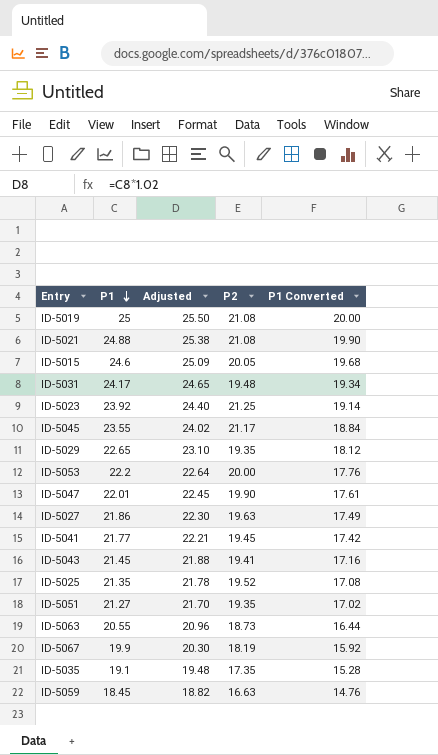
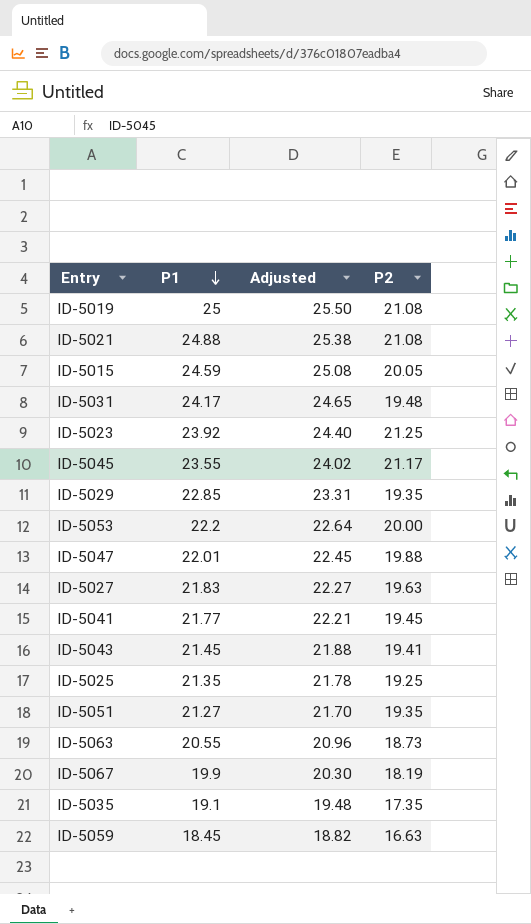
column P1 Converted | formula: [P1] * 0.8 -> none
ID-5015 | P1: 24.6 -> 24.59
ID-5015 | Adjusted: 25.09 -> 25.08
ID-5029 | P1: 22.65 -> 22.85
ID-5029 | Adjusted: 23.10 -> 23.31
ID-5047 | P2: 19.90 -> 19.88
ID-5027 | P1: 21.86 -> 21.83
ID-5027 | Adjusted: 22.30 -> 22.27
ID-5025 | P2: 19.52 -> 19.25

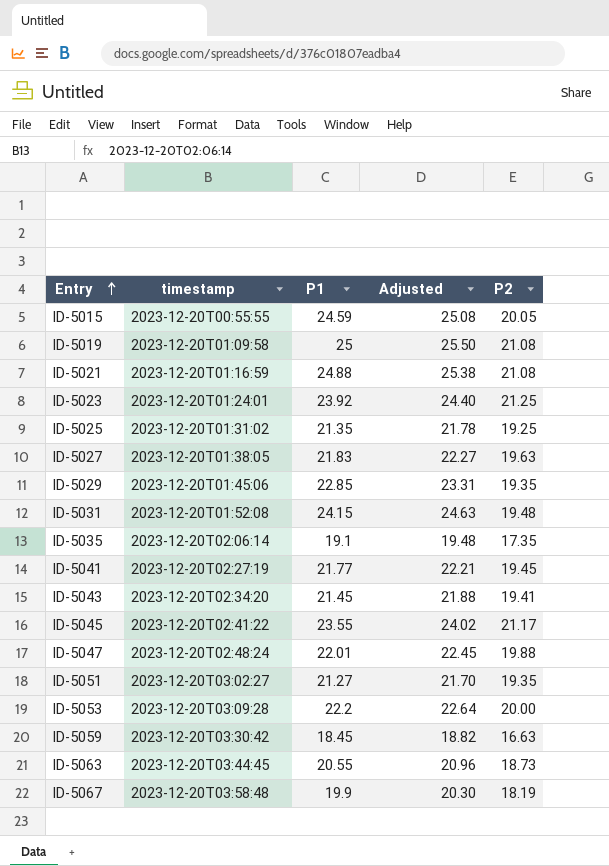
row order: P1 descending -> Entry ascending
column timestamp | position: none -> 2
ID-5031 | P1: 24.17 -> 24.15
ID-5031 | Adjusted: 24.65 -> 24.63

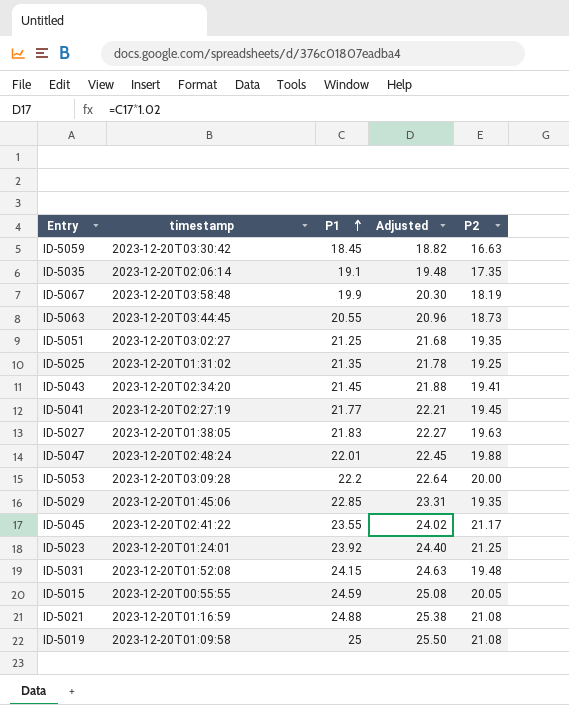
row order: Entry ascending -> P1 ascending
ID-5051 | P1: 21.27 -> 21.25
ID-5051 | Adjusted: 21.70 -> 21.68

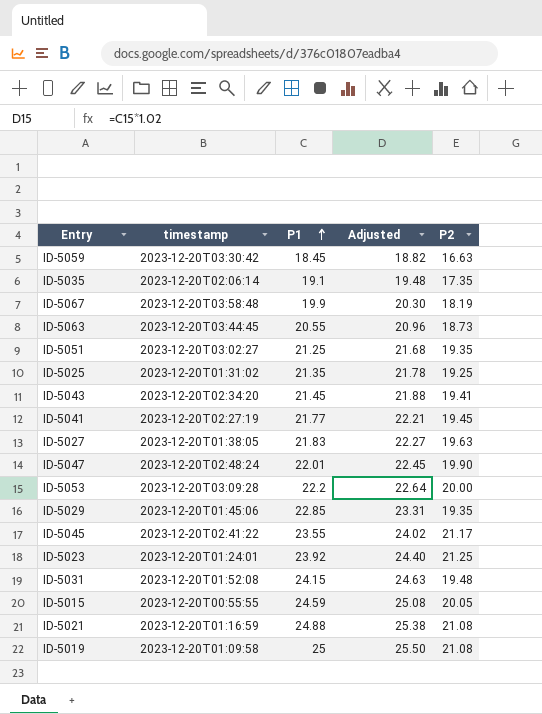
ID-5047 | P2: 19.88 -> 19.90

